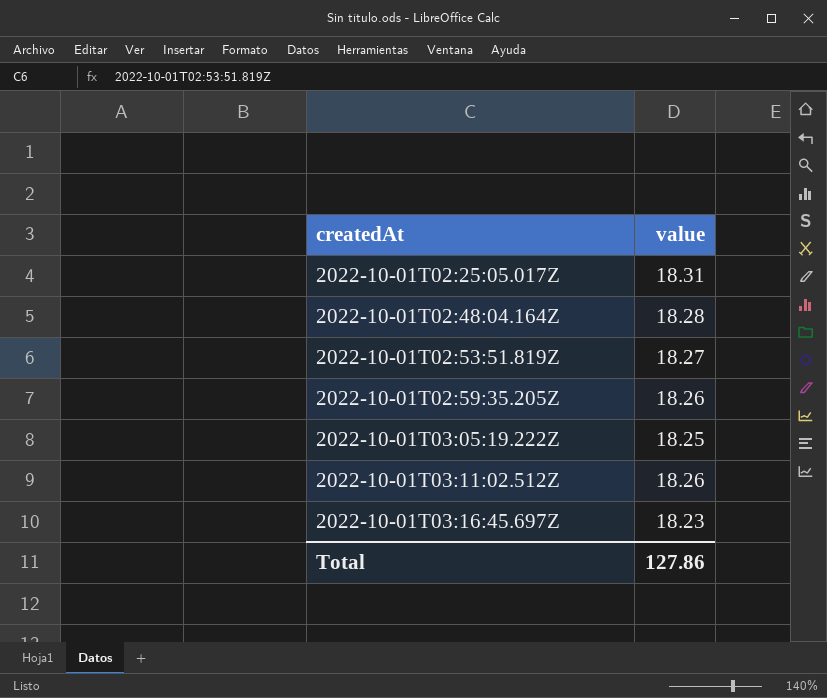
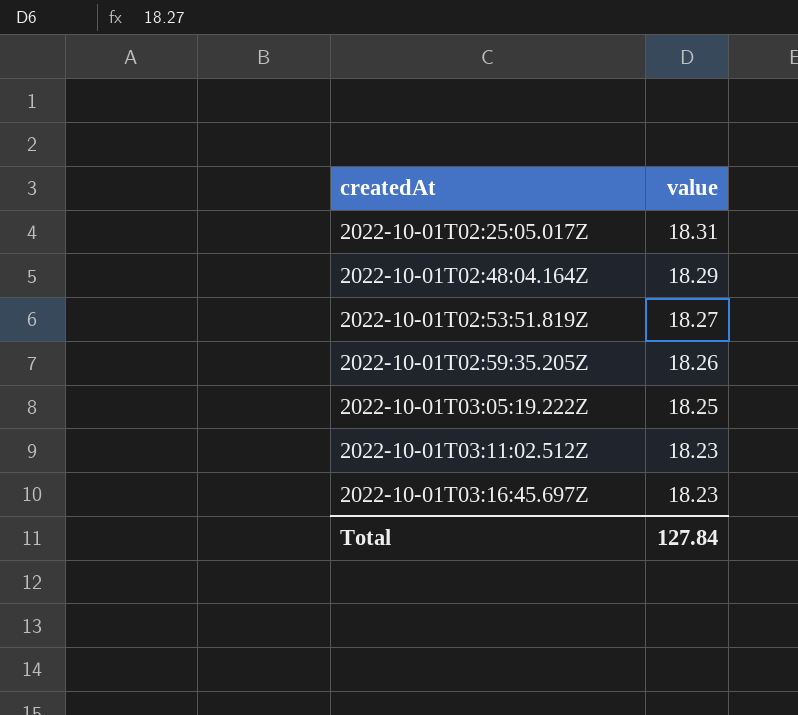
2022-10-01T02:48:04.164Z | value: 18.28 -> 18.29
2022-10-01T03:11:02.512Z | value: 18.26 -> 18.23
Total | value: 127.86 -> 127.84

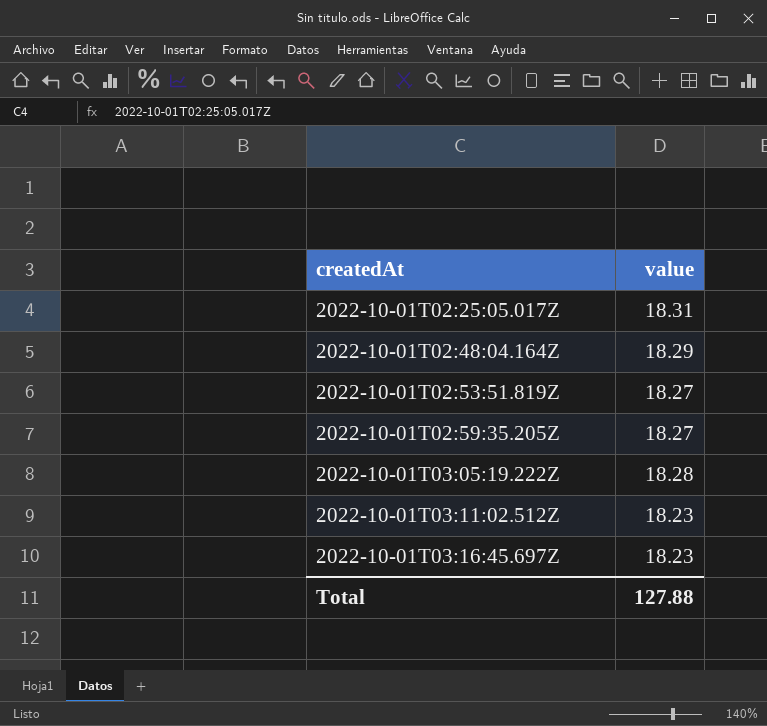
2022-10-01T02:59:35.205Z | value: 18.26 -> 18.27
2022-10-01T03:05:19.222Z | value: 18.25 -> 18.28
Total | value: 127.84 -> 127.88

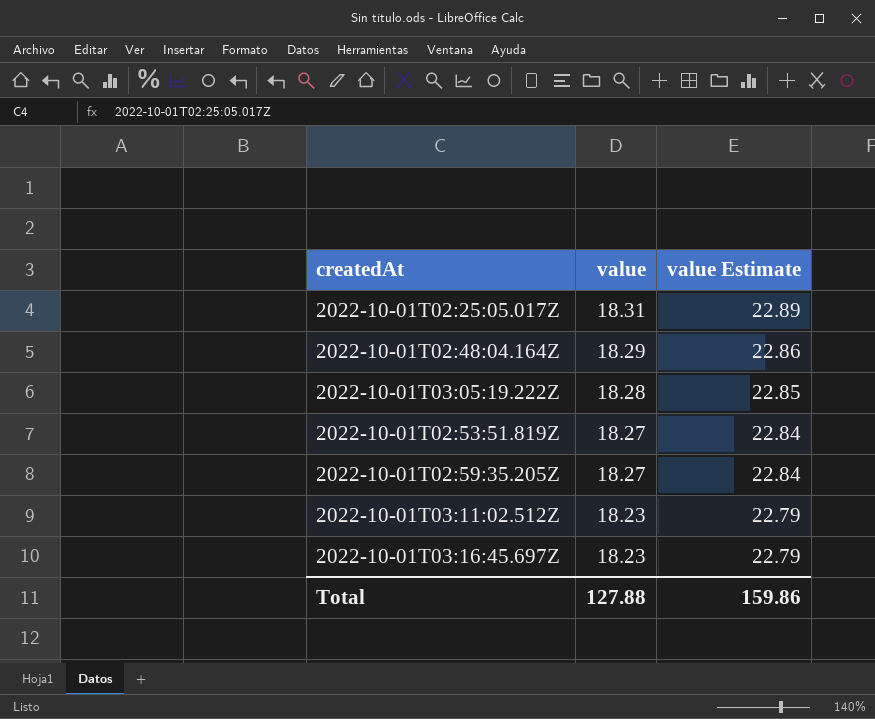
row order: createdAt ascending -> value descending
column value Estimate | formula: none -> [value] * 1.25

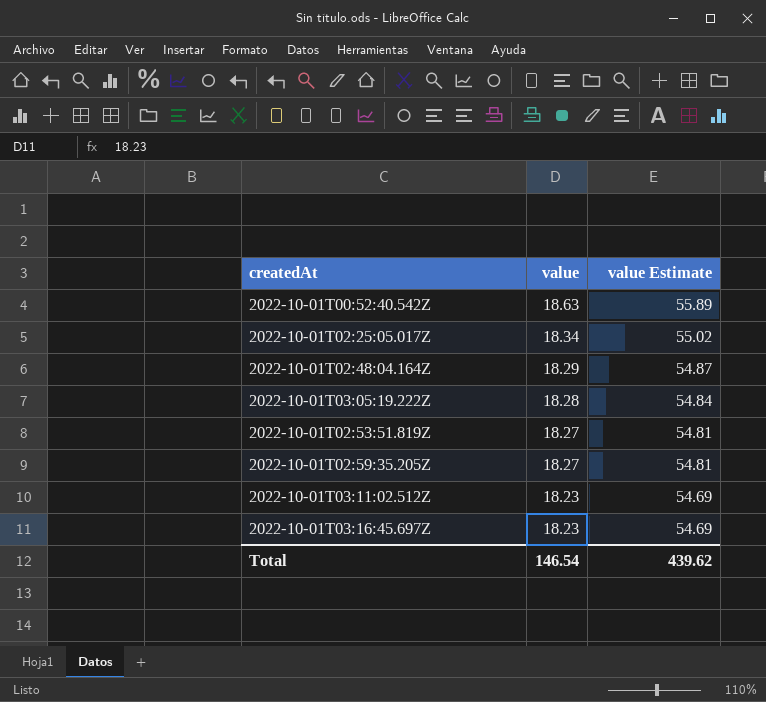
column value Estimate | formula: [value] * 1.25 -> [value] * 3
row 2022-10-01T00:52:40.542Z: none -> 18.63 | 55.89
2022-10-01T02:25:05.017Z | value: 18.31 -> 18.34
Total | value: 127.88 -> 146.54
Total | value Estimate: 159.86 -> 439.62

